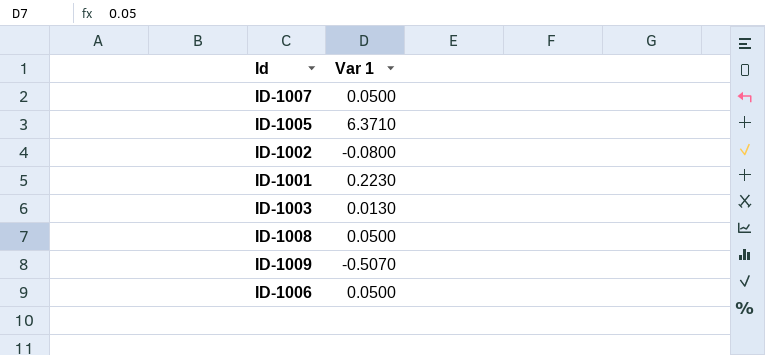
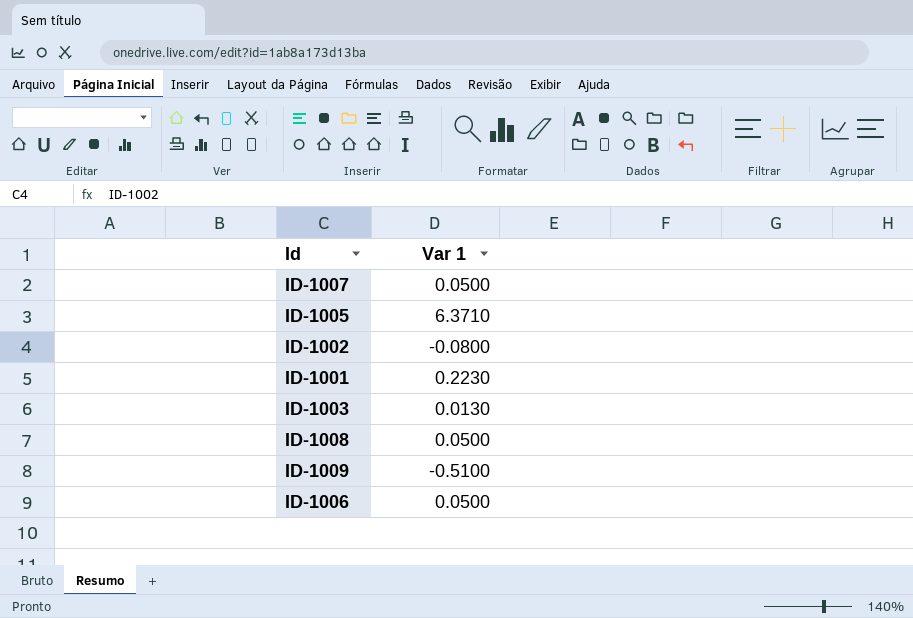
ID-1009 | Var 1: -0.5070 -> -0.5100

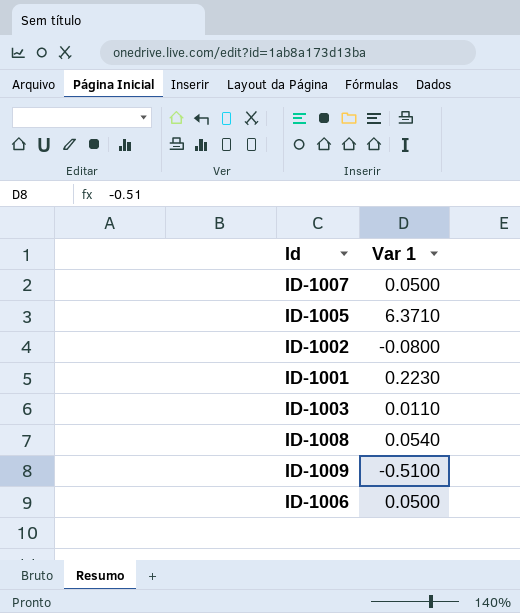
ID-1003 | Var 1: 0.0130 -> 0.0110
ID-1008 | Var 1: 0.0500 -> 0.0540

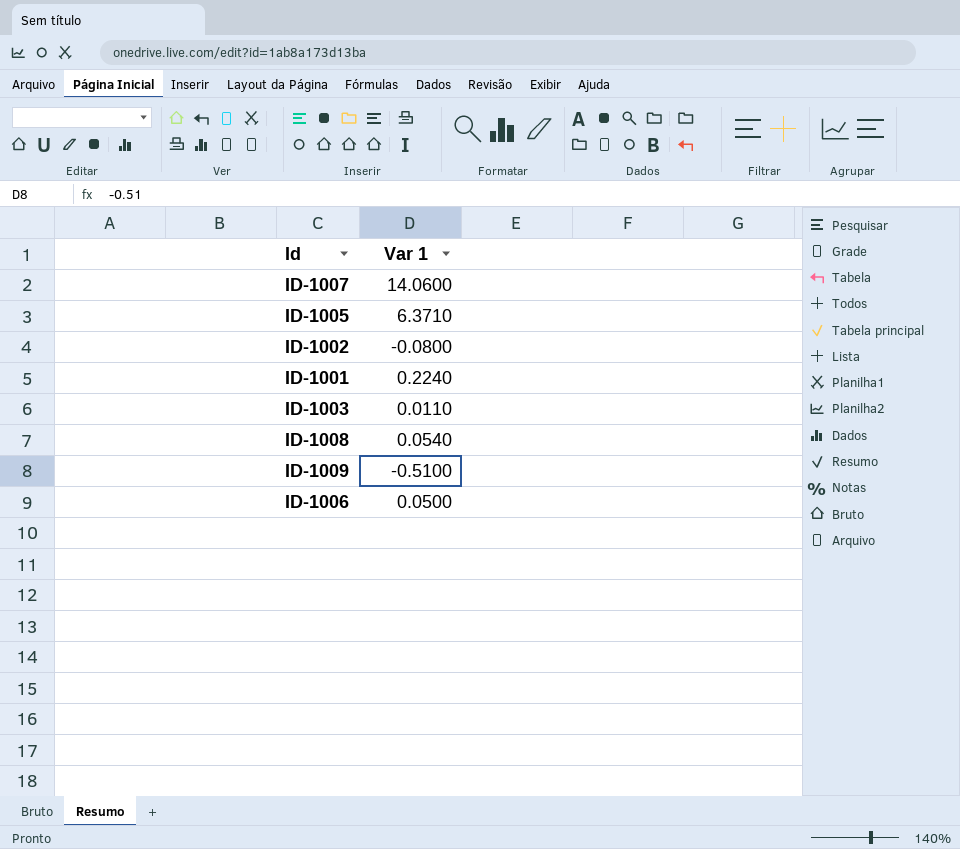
ID-1007 | Var 1: 0.0500 -> 14.0600
ID-1001 | Var 1: 0.2230 -> 0.2240

